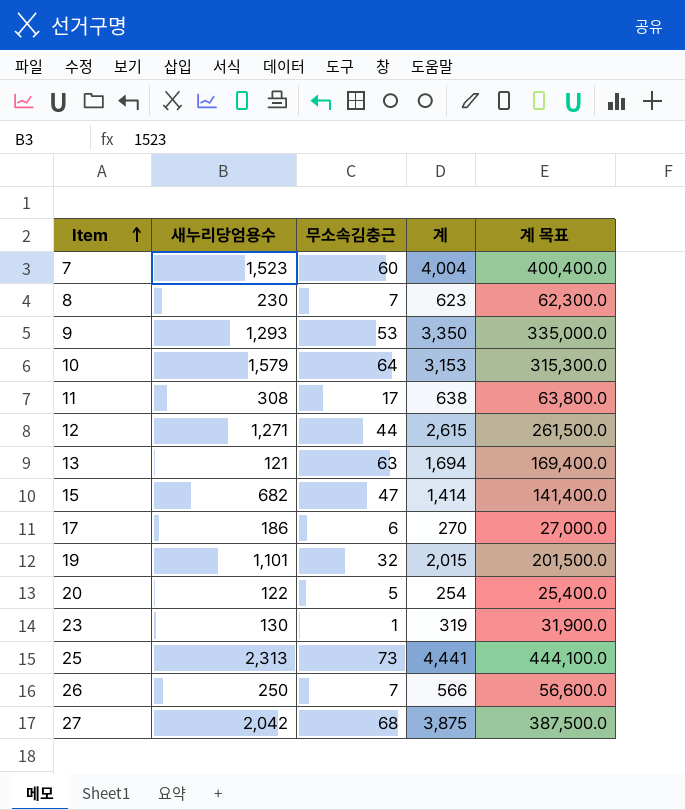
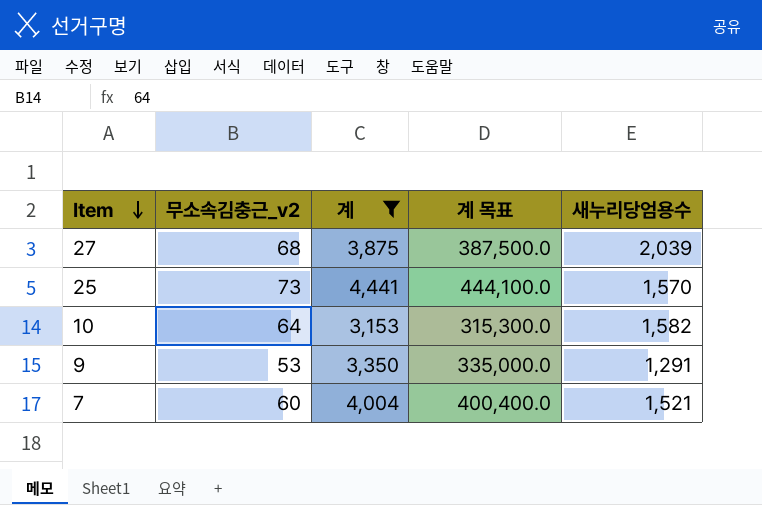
filter: none -> 계 >= 3,153
row order: Item ascending -> Item descending
column name: 무소속김충근 -> 무소속김충근_v2
column 새누리당엄용수 | position: 2 -> 5
27 | 새누리당엄용수: 2,042 -> 2,039
25 | 새누리당엄용수: 2,313 -> 1,570
10 | 새누리당엄용수: 1,579 -> 1,582
9 | 새누리당엄용수: 1,293 -> 1,291
7 | 새누리당엄용수: 1,523 -> 1,521

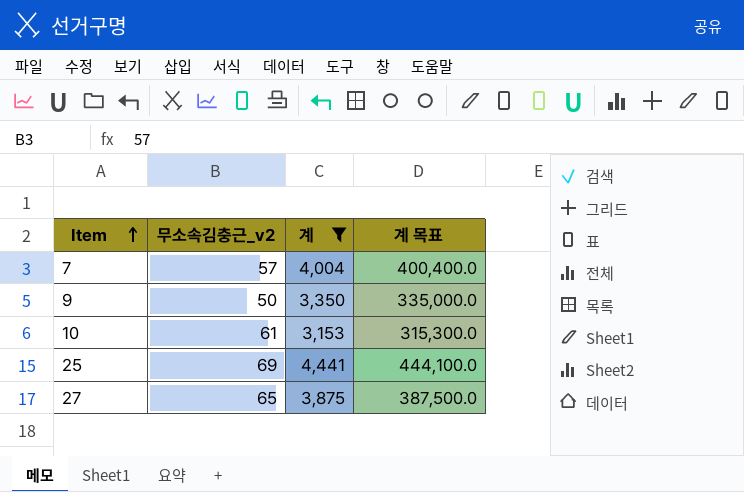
row order: Item descending -> Item ascending
column 새누리당엄용수 | position: 5 -> none
7 | 무소속김충근_v2: 60 -> 57
9 | 무소속김충근_v2: 53 -> 50
10 | 무소속김충근_v2: 64 -> 61
25 | 무소속김충근_v2: 73 -> 69
27 | 무소속김충근_v2: 68 -> 65

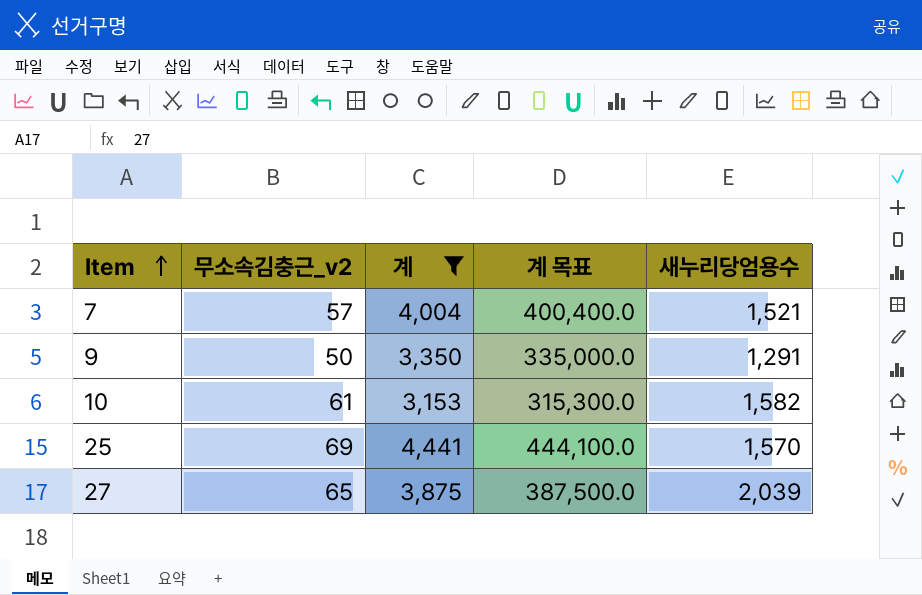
column 새누리당엄용수 | position: none -> 5

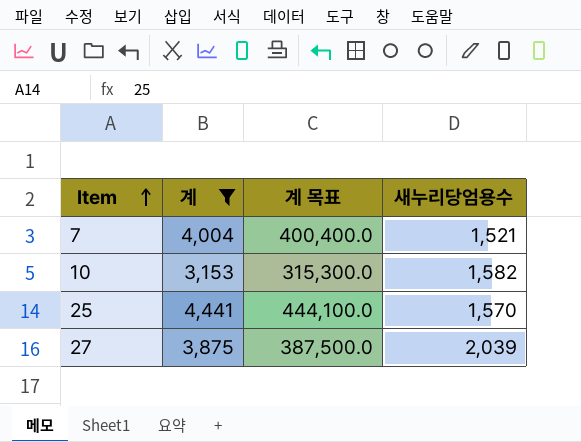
column 무소속김충근_v2 | position: 2 -> none
row 9: 50 | 3,350 | 335,000.0 | 1,291 -> none

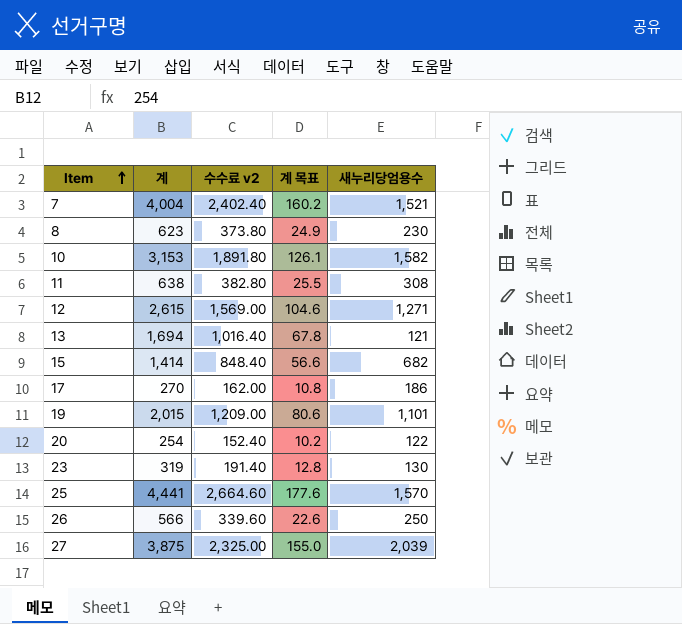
filter: 계 >= 3,153 -> none
column 수수료 v2 | formula: none -> [계] * 0.6
column 계 목표 | formula: [계] * 100 -> [계] * 0.04

